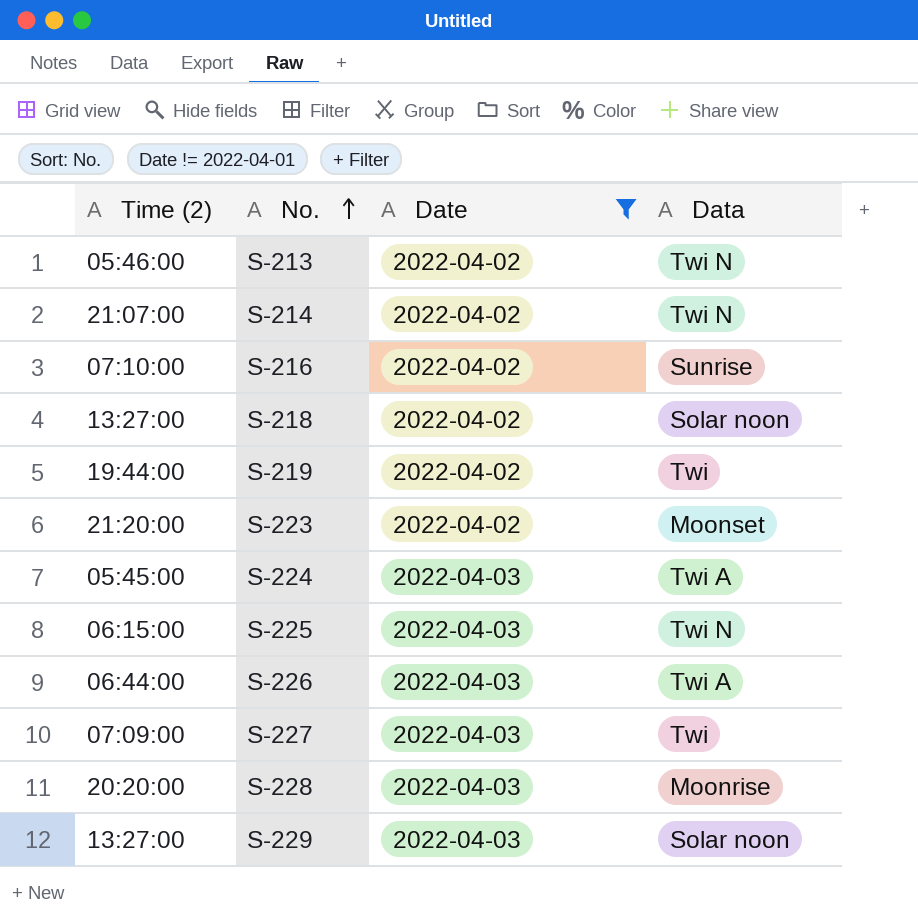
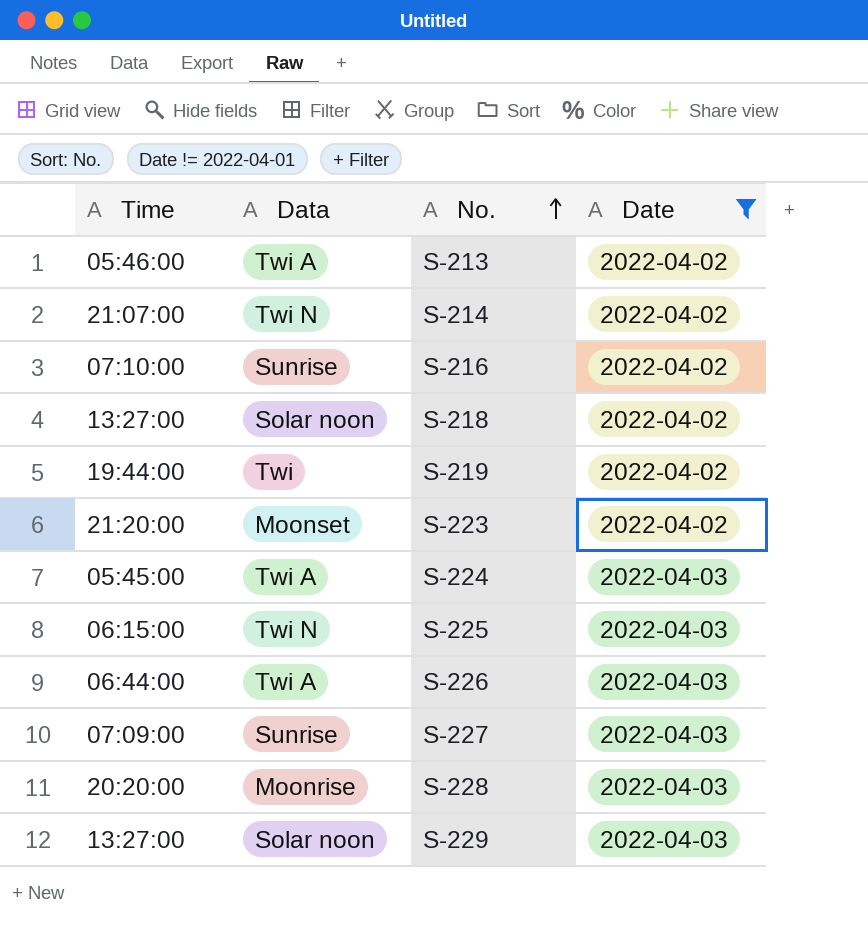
column name: Time (2) -> Time
column Data | position: 4 -> 2
S-213 | Data: Twi N -> Twi A
S-227 | Data: Twi -> Sunrise

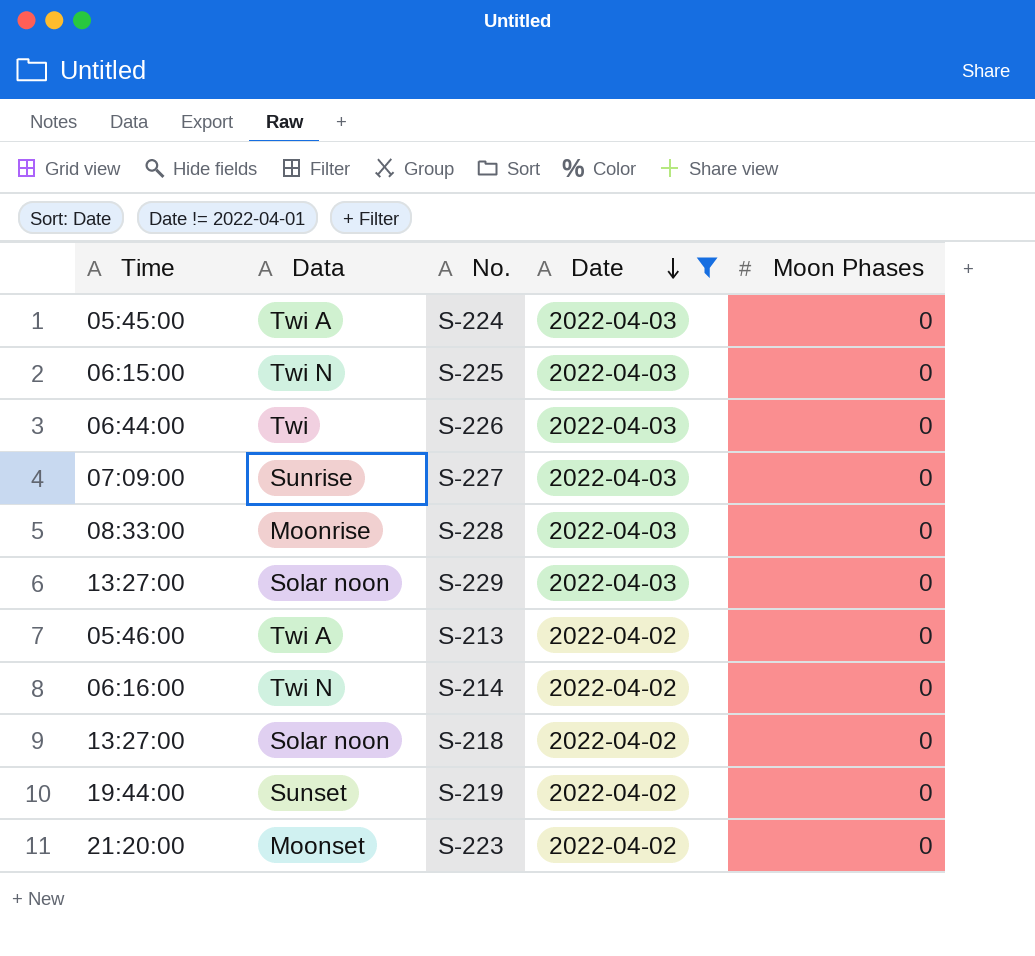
row order: No. ascending -> Date descending
column Moon Phases | position: none -> 5
row S-216: 07:10:00 | Sunrise | 2022-04-02 -> none
S-226 | Data: Twi A -> Twi
S-228 | Time: 20:20:00 -> 08:33:00
S-214 | Time: 21:07:00 -> 06:16:00
S-219 | Data: Twi -> Sunset

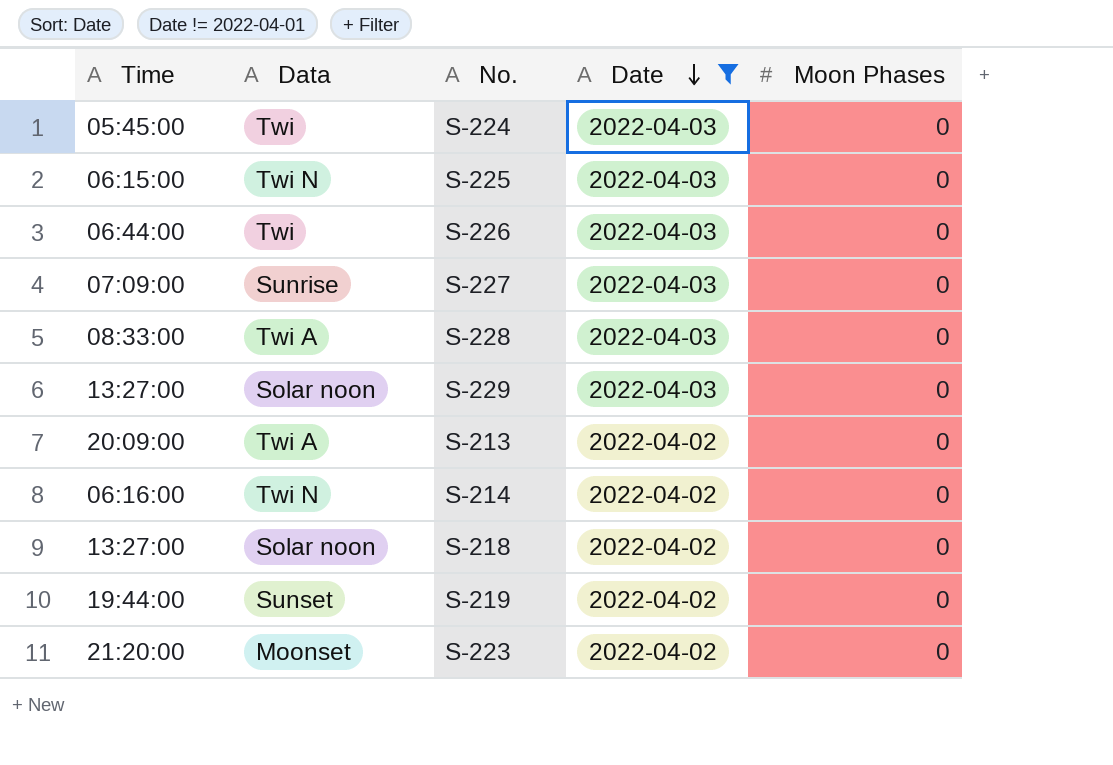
S-224 | Data: Twi A -> Twi
S-228 | Data: Moonrise -> Twi A
S-213 | Time: 05:46:00 -> 20:09:00

